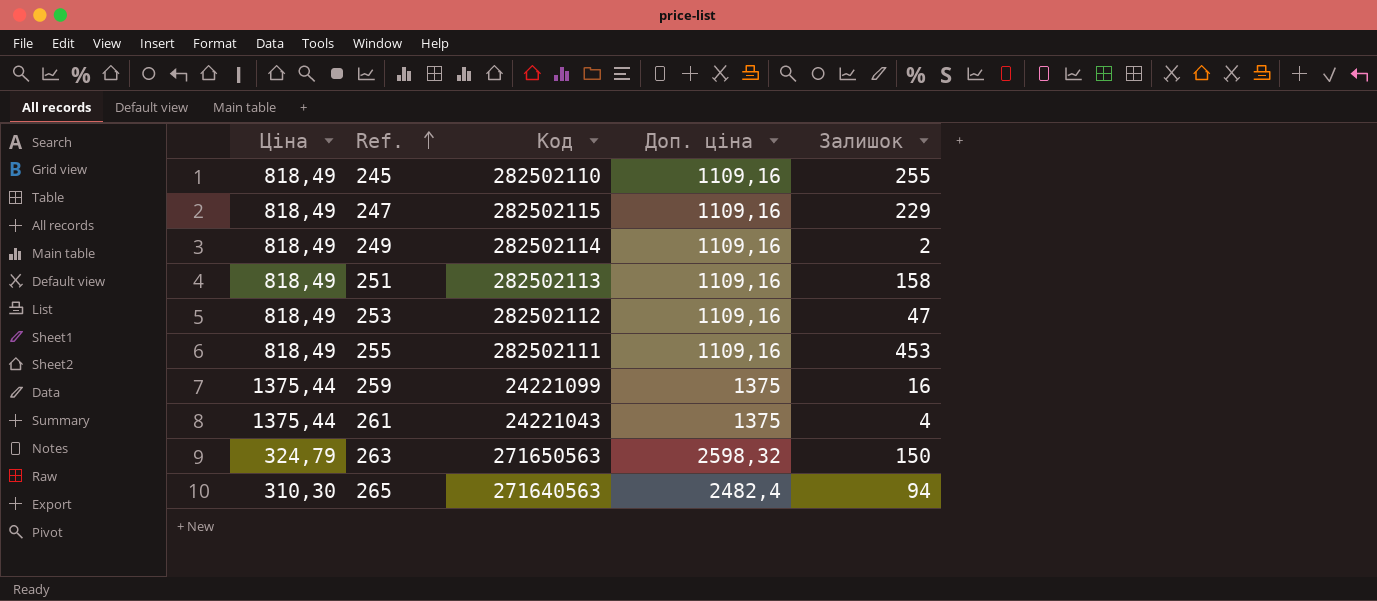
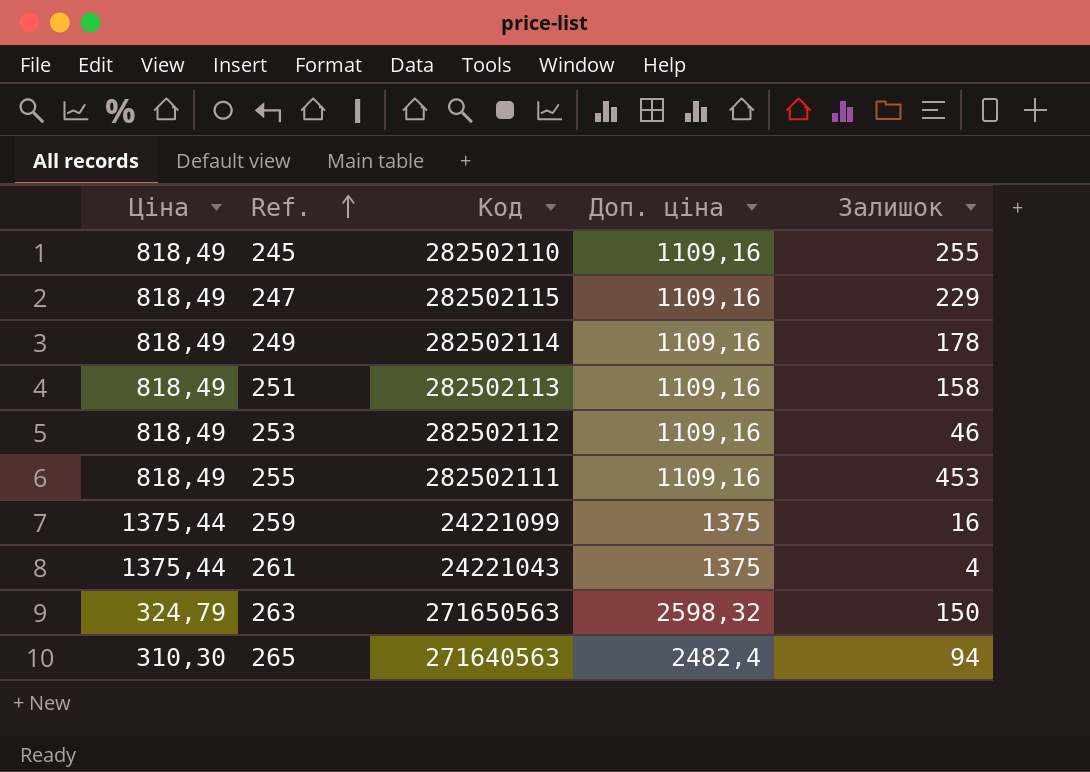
249 | Залишок: 2 -> 178
253 | Залишок: 47 -> 46

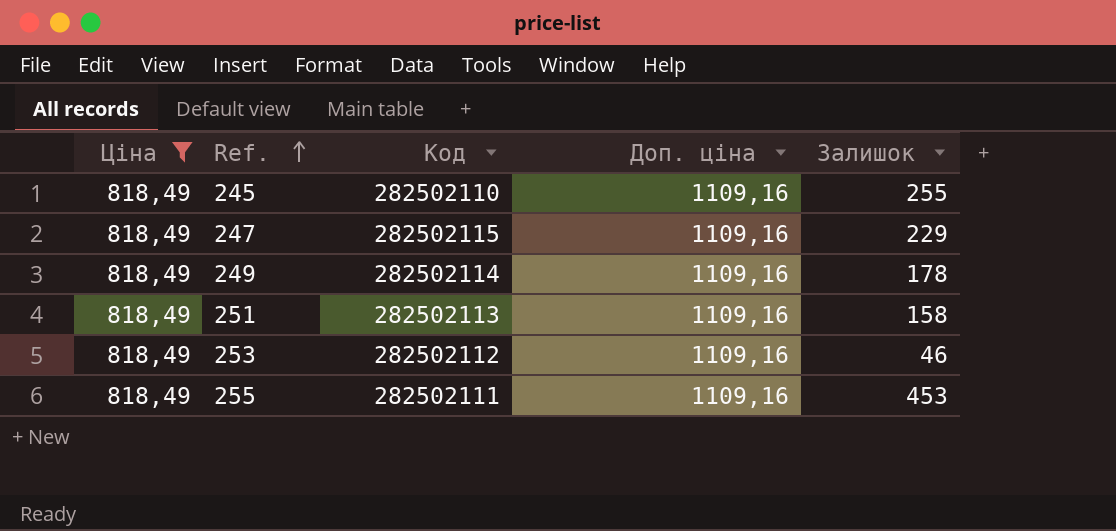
filter: none -> Ціна = 818,49

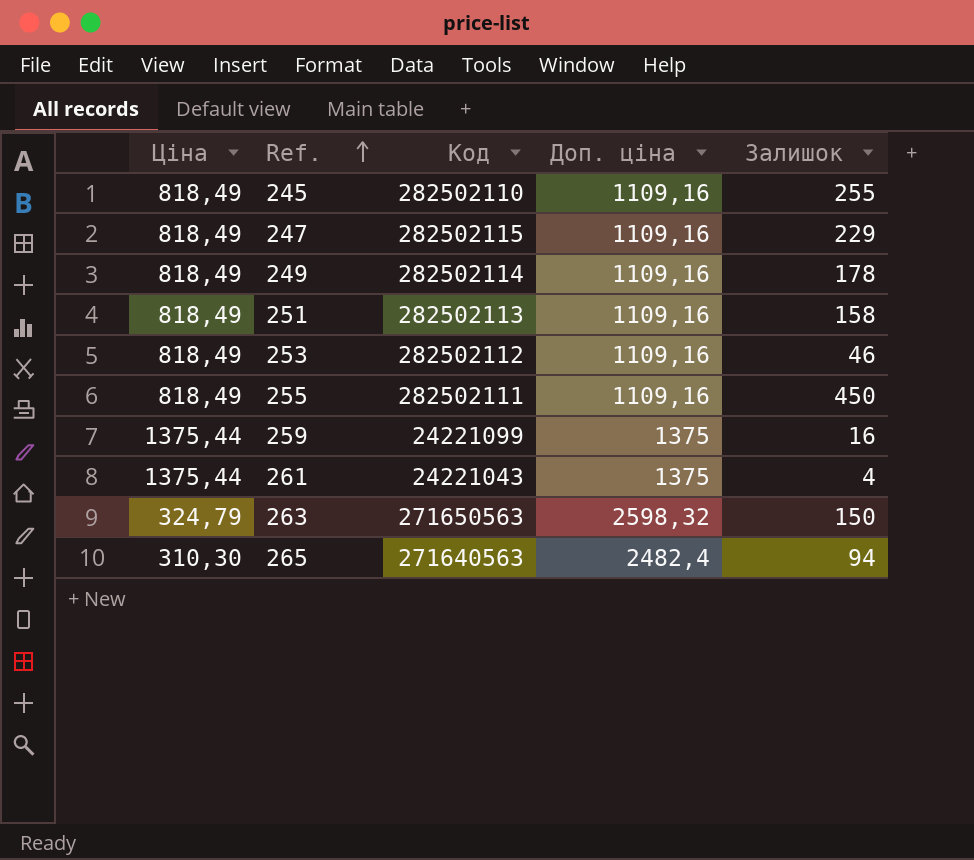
filter: Ціна = 818,49 -> none
255 | Залишок: 453 -> 450

